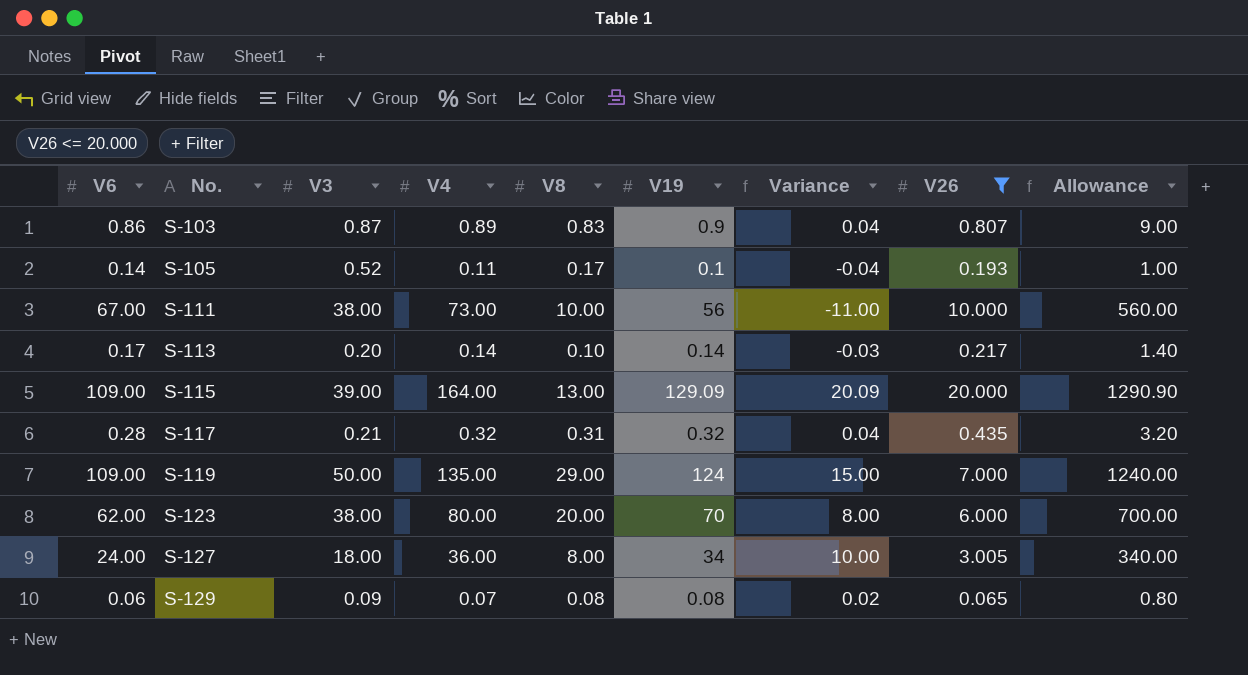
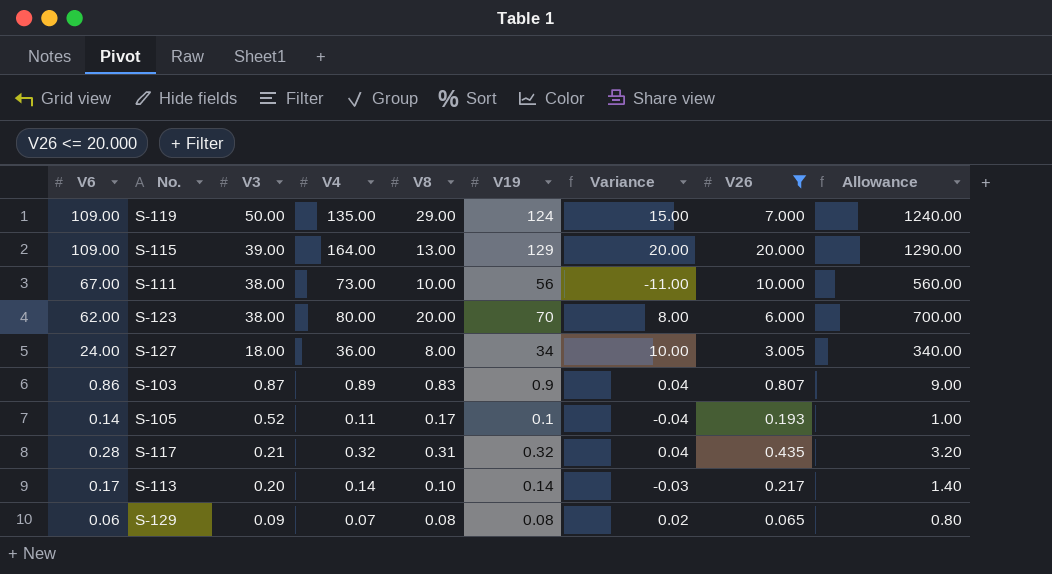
row order: No. ascending -> V3 descending
S-115 | V19: 129.09 -> 129
S-115 | Variance: 20.09 -> 20.00
S-115 | Allowance: 1290.90 -> 1290.00

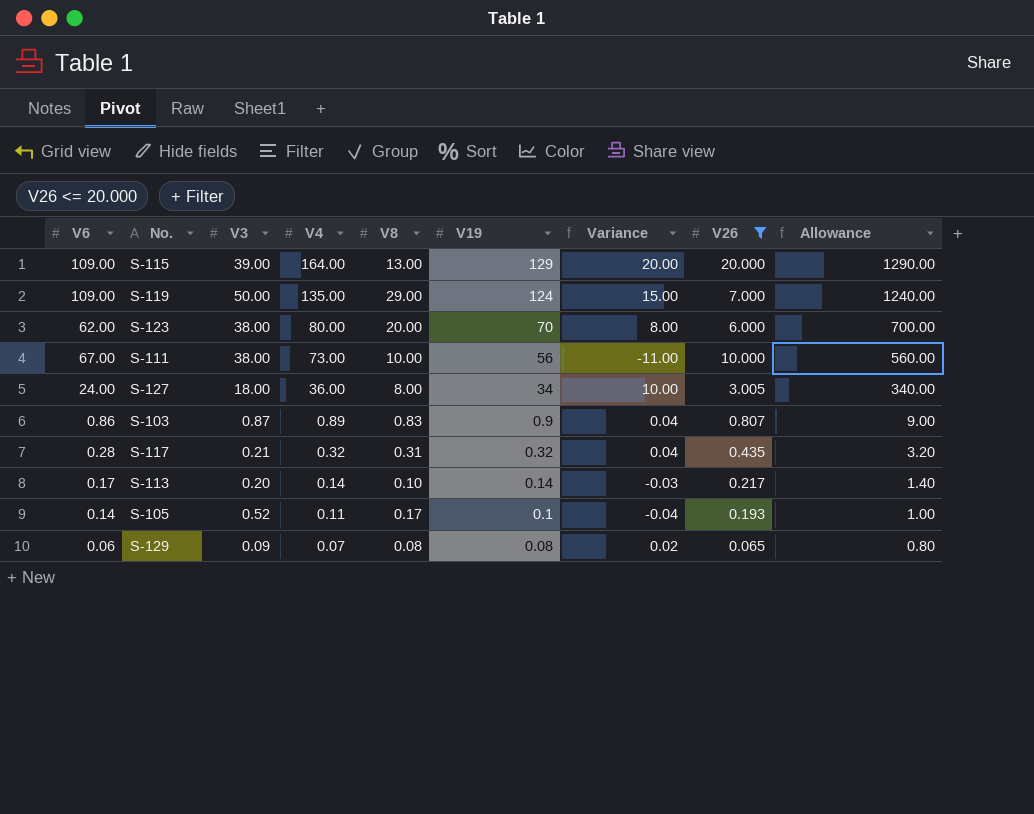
row order: V3 descending -> V4 descending

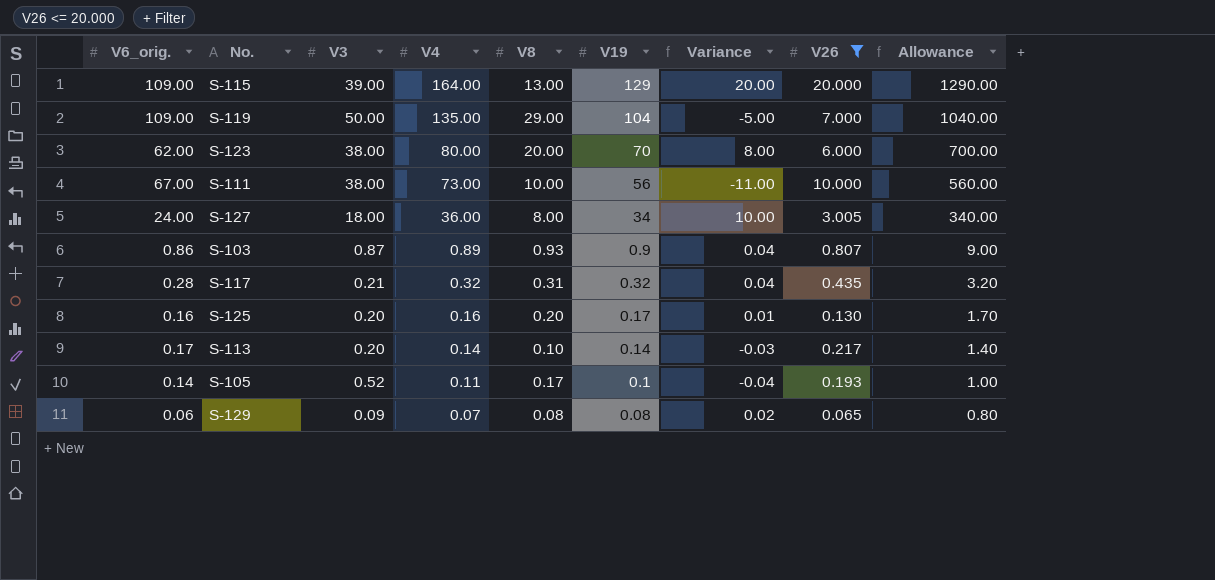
column name: V6 -> V6_orig.
S-119 | V19: 124 -> 104
S-119 | Variance: 15.00 -> -5.00
S-119 | Allowance: 1240.00 -> 1040.00
S-103 | V8: 0.83 -> 0.93
row S-125: none -> 0.16 | 0.20 | 0.16 | 0.20 | 0.17 | 0.01 | 0.130 | 1.70

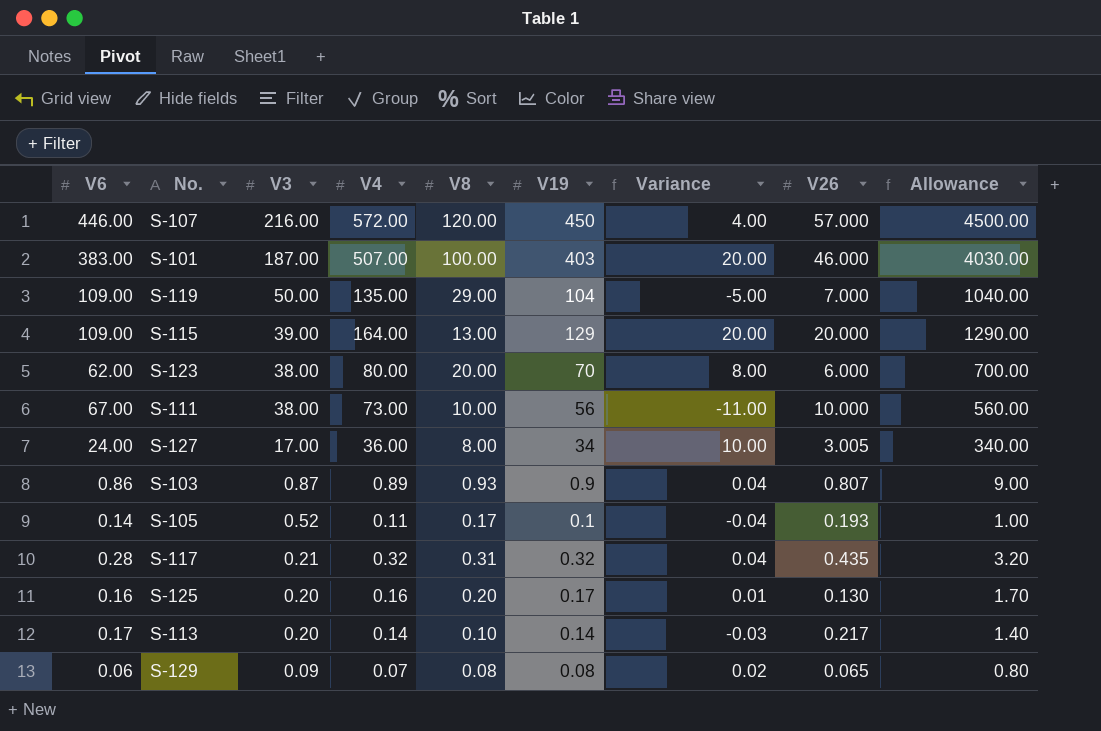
filter: V26 <= 20.000 -> none
row order: V4 descending -> V3 descending
column name: V6_orig. -> V6
S-127 | V3: 18.00 -> 17.00

